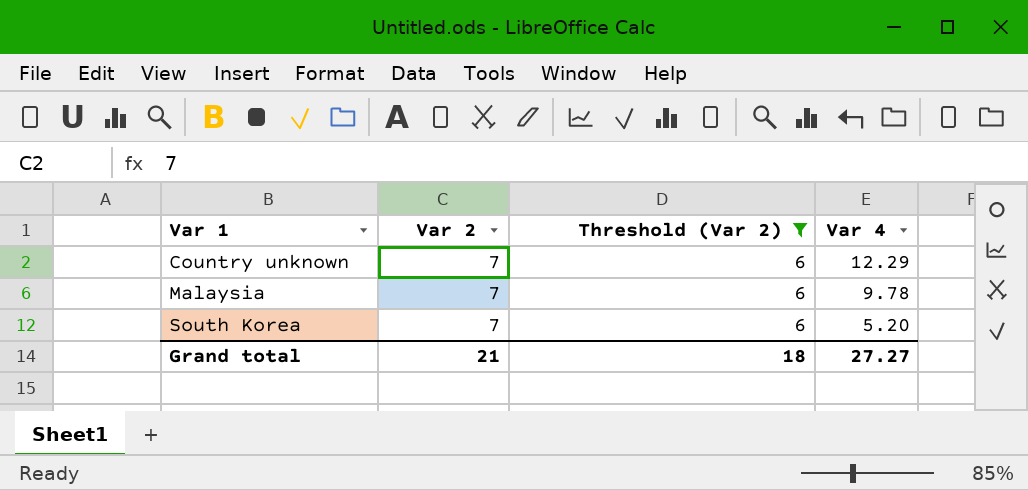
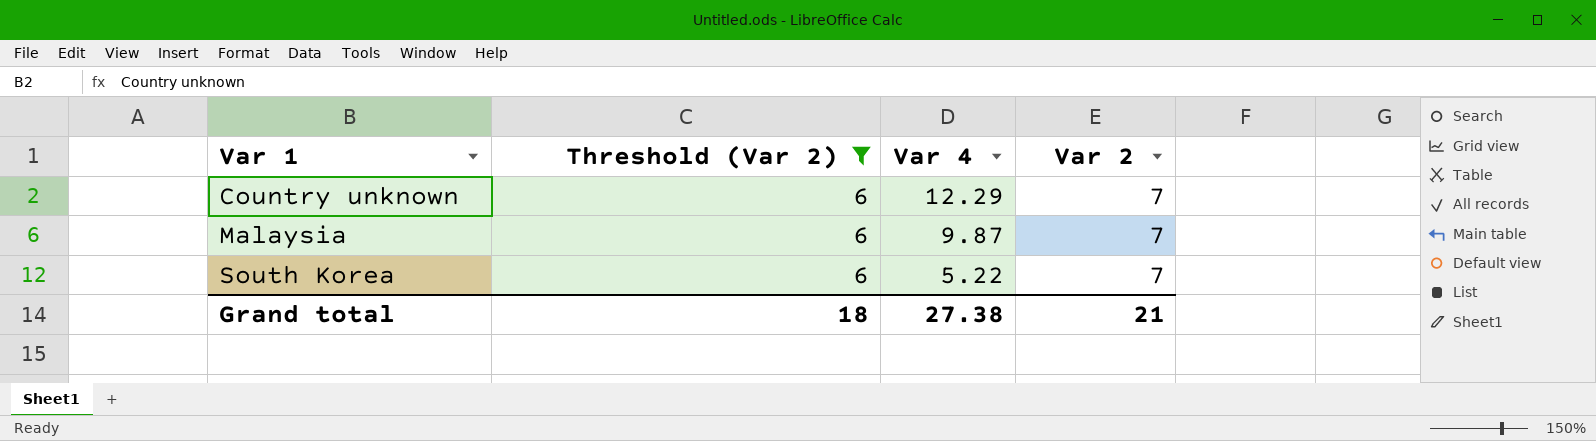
column Var 2 | position: 2 -> 4
Malaysia | Var 4: 9.78 -> 9.87
South Korea | Var 4: 5.20 -> 5.22
Grand total | Var 4: 27.27 -> 27.38

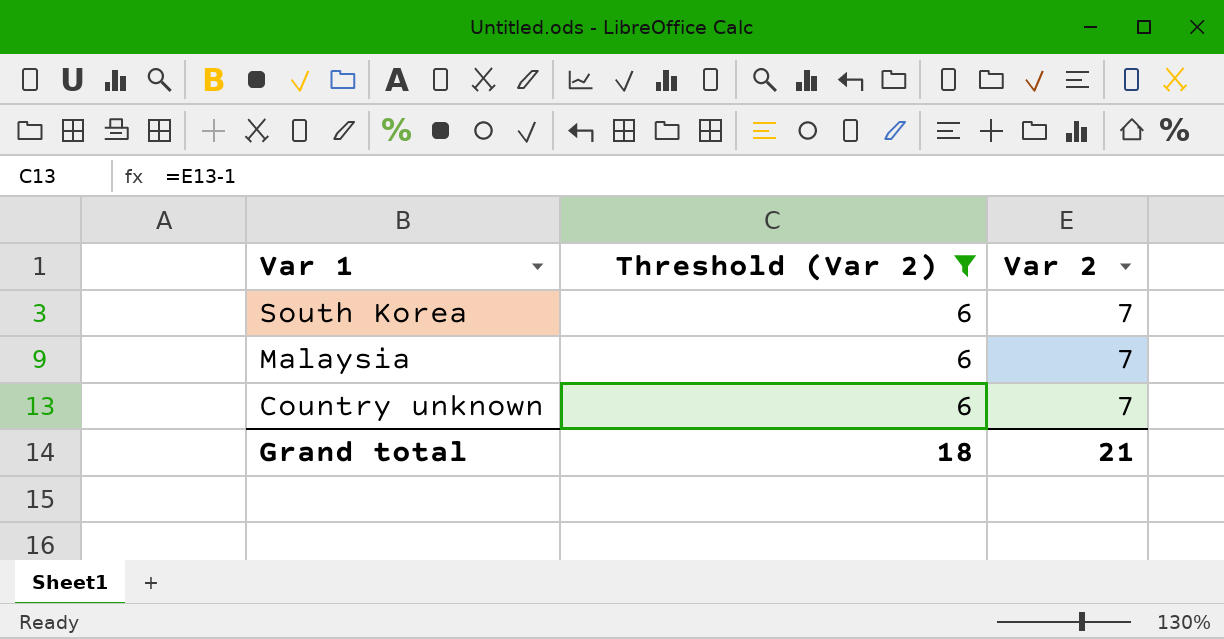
row order: Var 1 ascending -> Var 1 descending
column Var 4 | position: 3 -> none

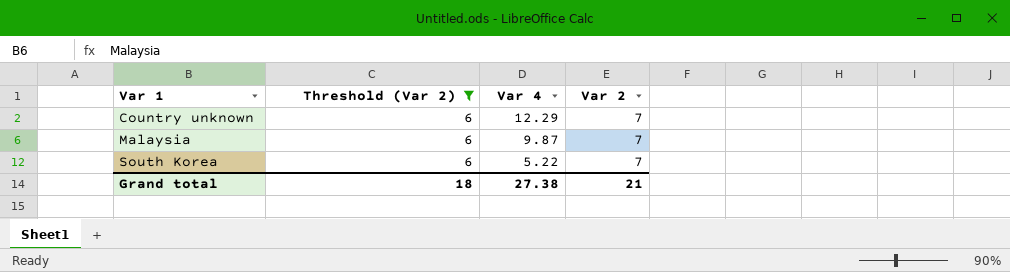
row order: Var 1 descending -> Var 1 ascending
column Var 4 | position: none -> 3

